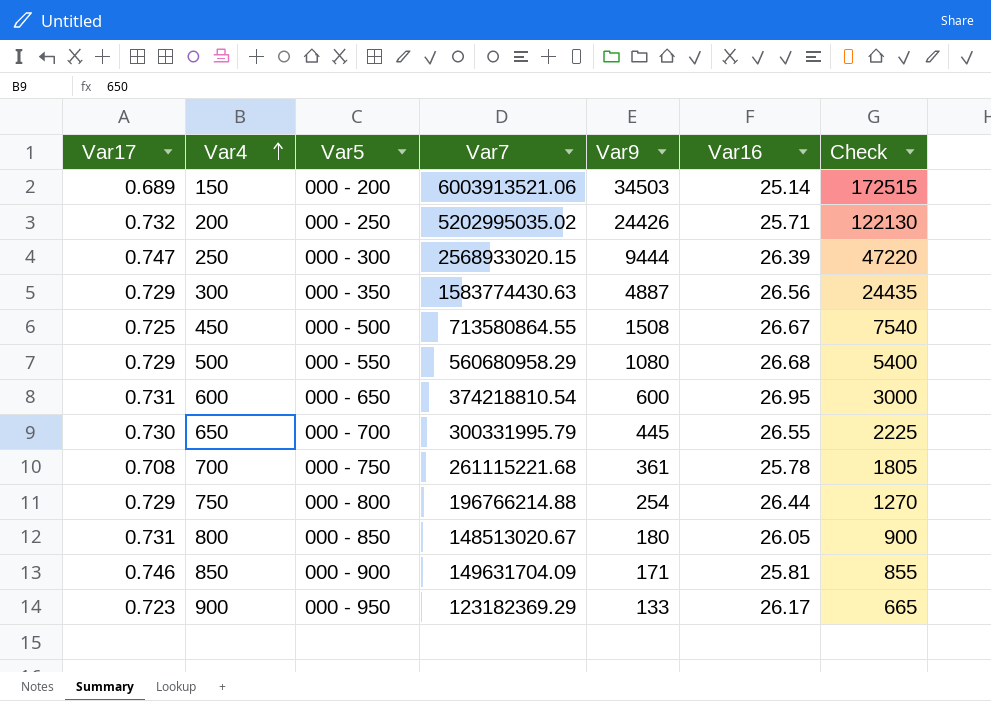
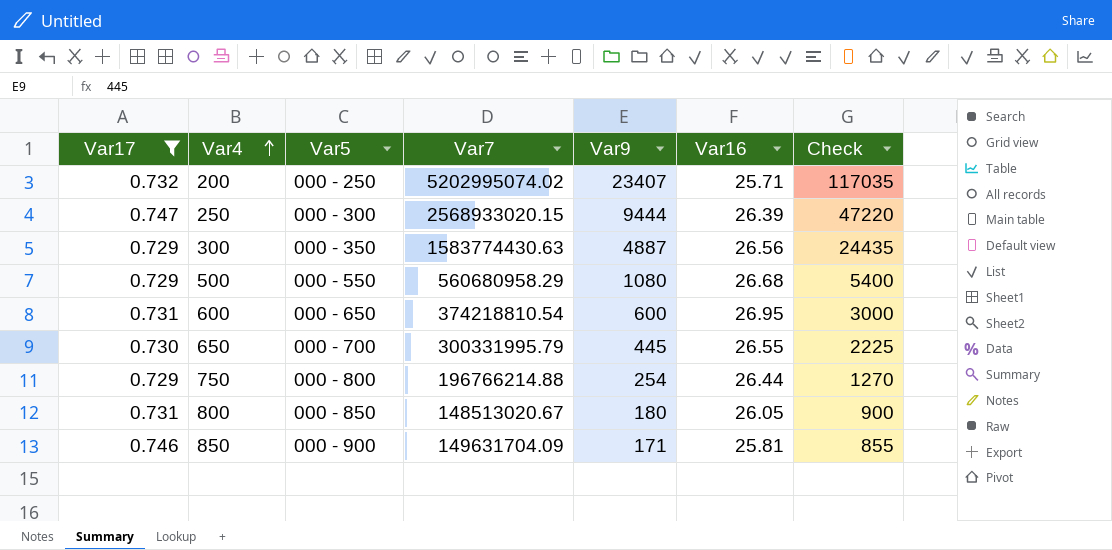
filter: none -> Var17 >= 0.729
200 | Var7: 5202995035.02 -> 5202995074.02
200 | Var9: 24426 -> 23407
200 | Check: 122130 -> 117035

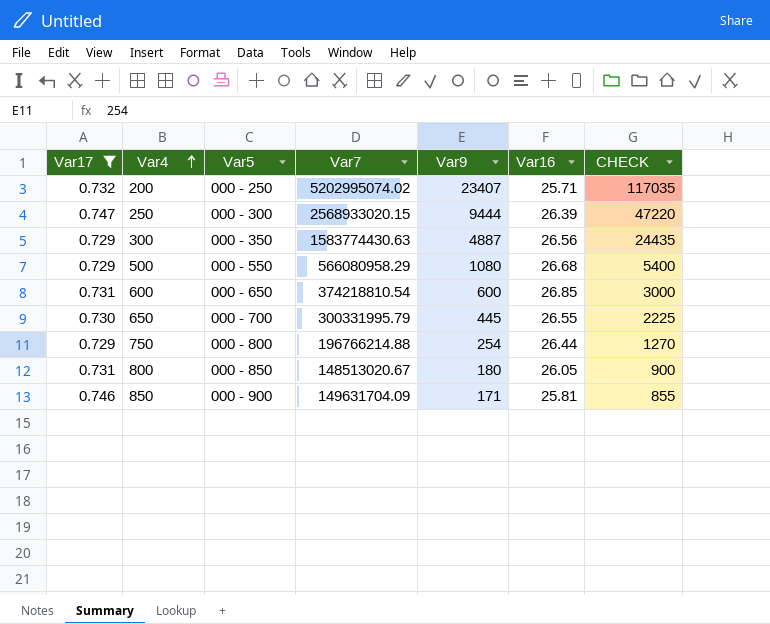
column name: Check -> CHECK
500 | Var7: 560680958.29 -> 566080958.29
600 | Var16: 26.95 -> 26.85

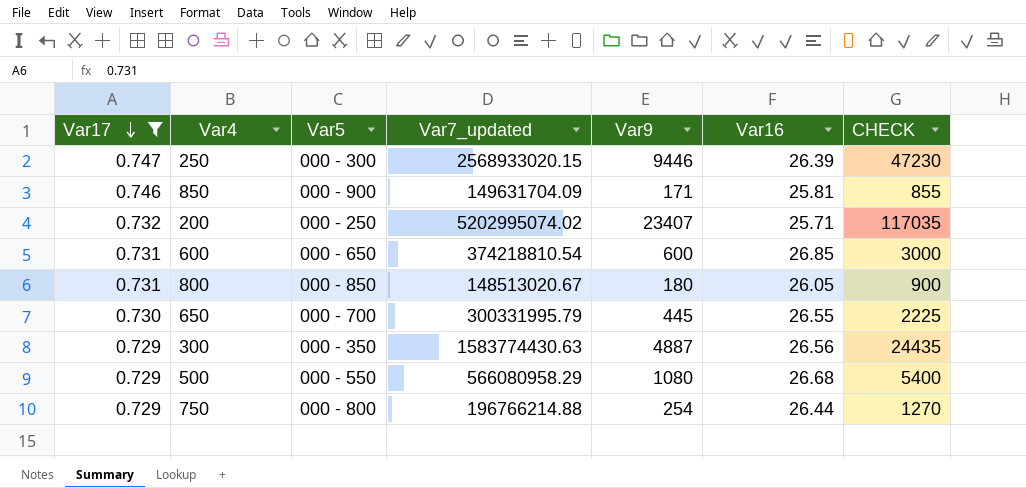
row order: Var4 ascending -> Var17 descending
column name: Var7 -> Var7_updated
250 | Var9: 9444 -> 9446
250 | CHECK: 47220 -> 47230

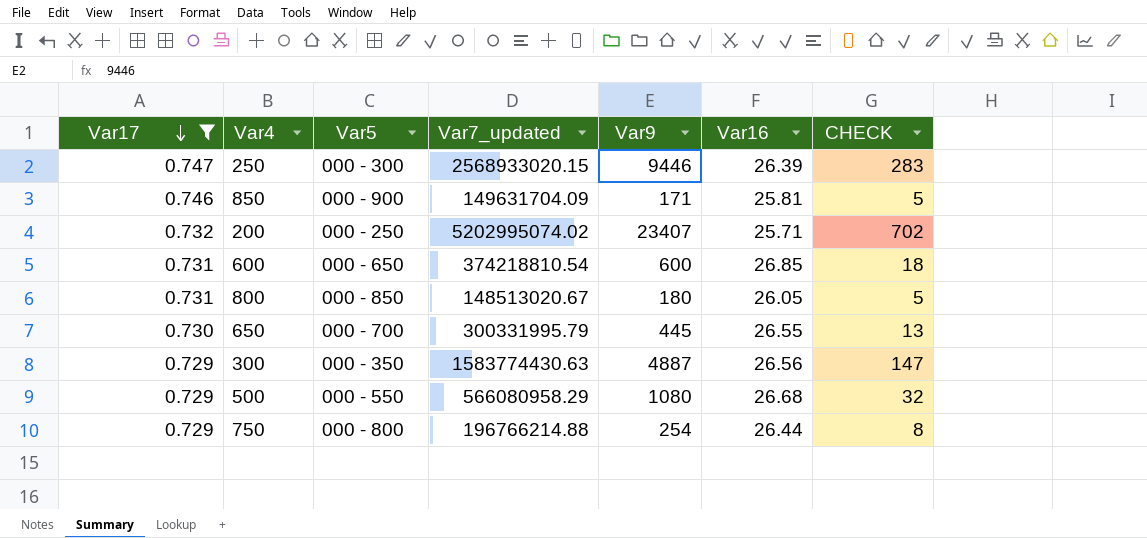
column CHECK | formula: [Var9] * 5 -> [Var9] * 0.03

